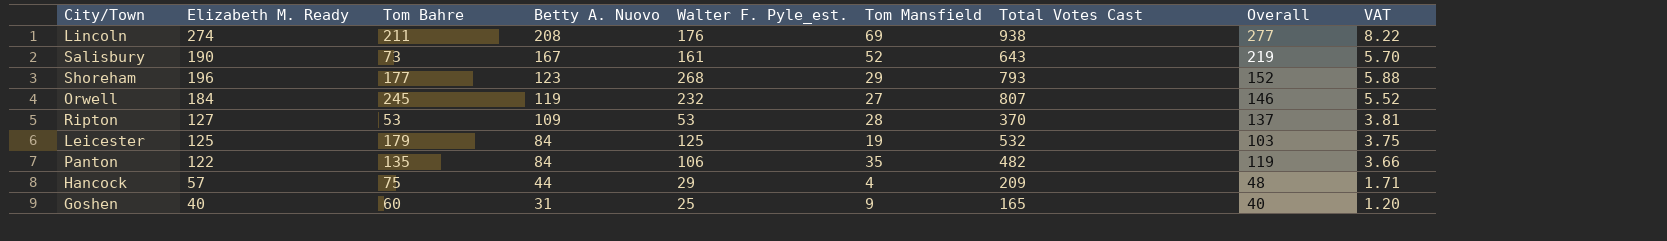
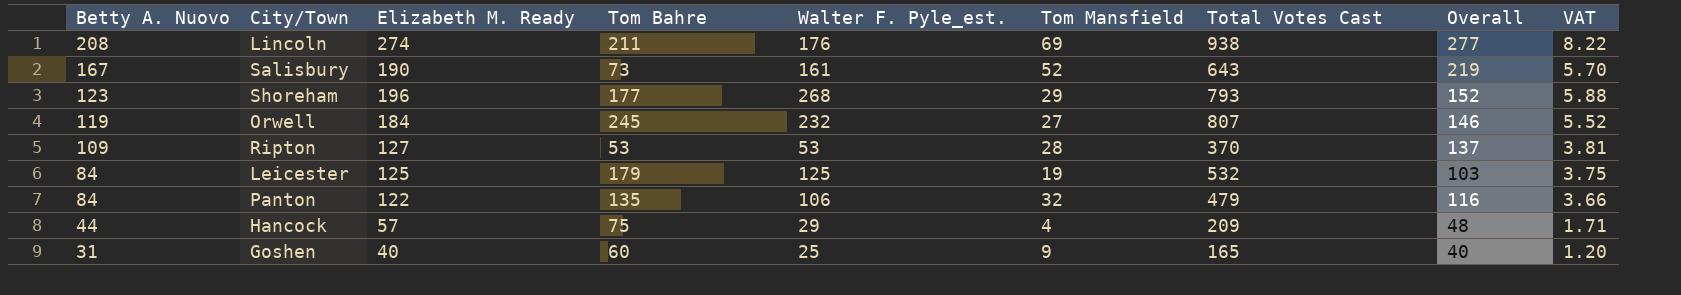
column Betty A. Nuovo | position: 4 -> 1
Panton | Tom Mansfield: 35 -> 32
Panton | Total Votes Cast: 482 -> 479
Panton | Overall: 119 -> 116

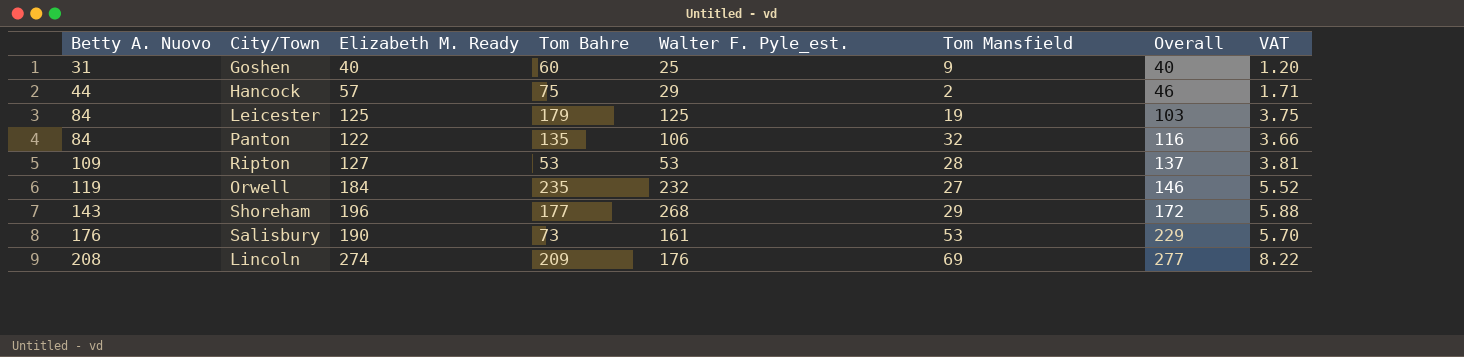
row order: Betty A. Nuovo descending -> Betty A. Nuovo ascending
column Total Votes Cast | formula: [Betty A. Nuovo] + [Elizabeth M. Ready] + [Tom Bahre] + [Walter F. Pyle_est.] + [Tom Mansfield] -> none
Hancock | Tom Mansfield: 4 -> 2
Hancock | Overall: 48 -> 46
Orwell | Tom Bahre: 245 -> 235
Shoreham | Betty A. Nuovo: 123 -> 143
Shoreham | Overall: 152 -> 172
Salisbury | Betty A. Nuovo: 167 -> 176
Salisbury | Tom Mansfield: 52 -> 53
Salisbury | Overall: 219 -> 229
Lincoln | Tom Bahre: 211 -> 209

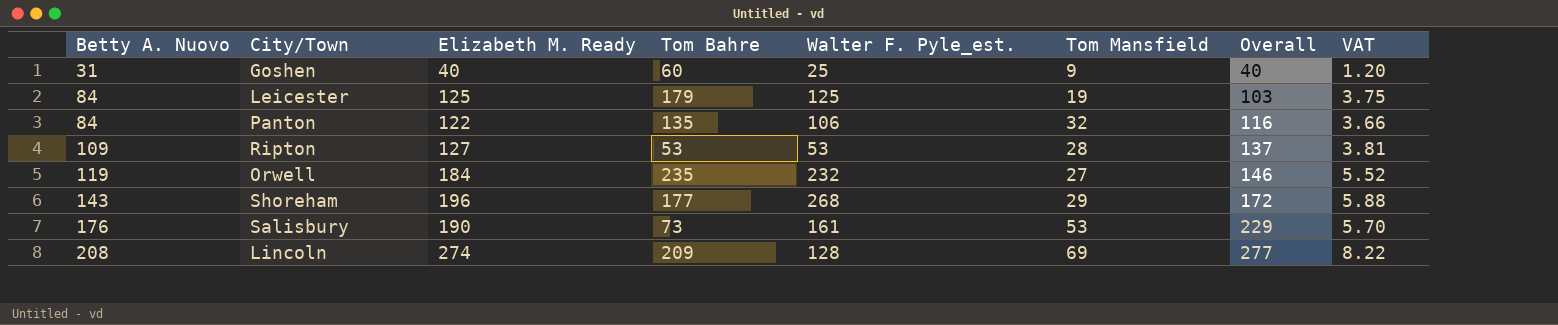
row Hancock: 44 | 57 | 75 | 29 | 2 | 46 | 1.71 -> none
Lincoln | Walter F. Pyle_est.: 176 -> 128

